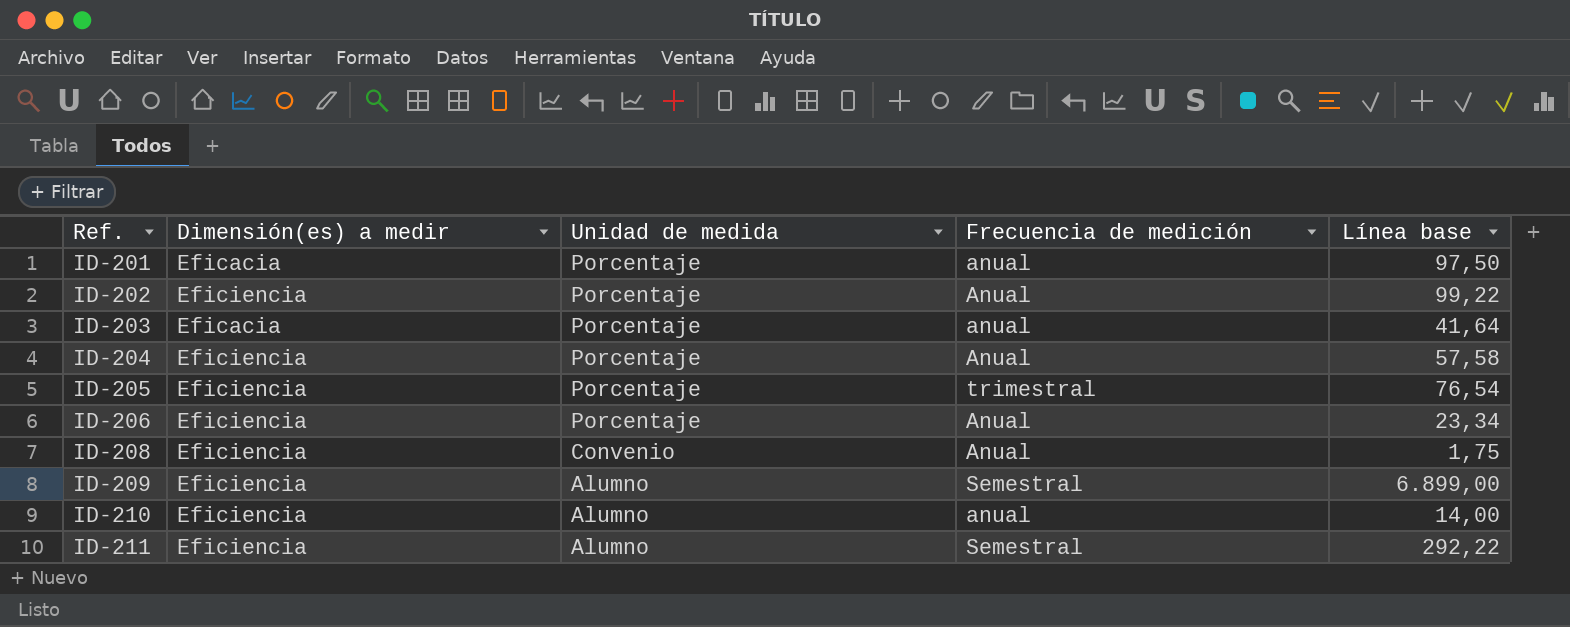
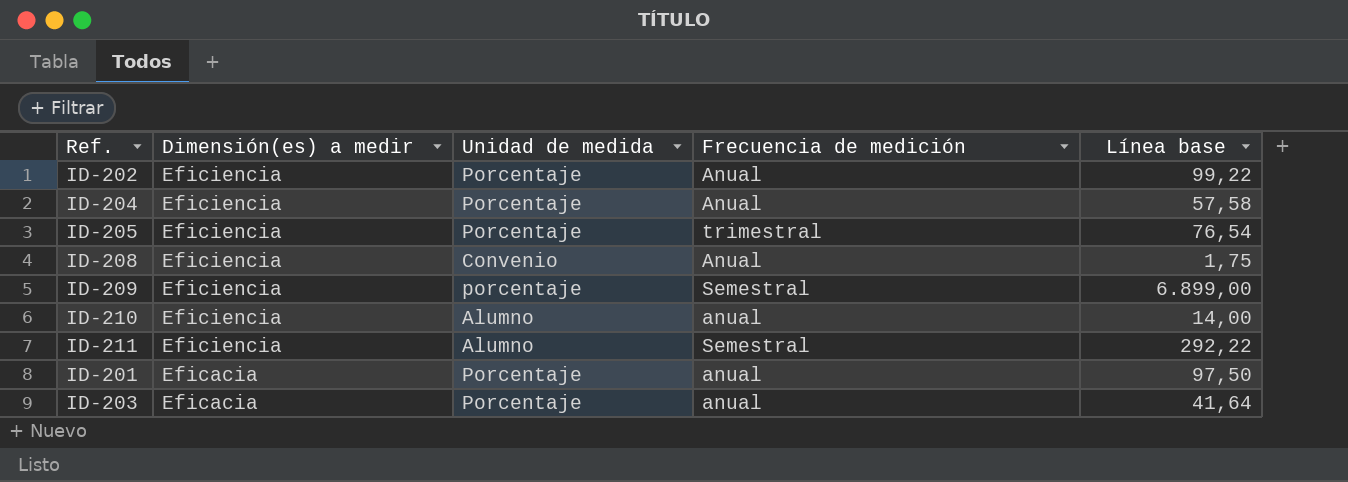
row order: Ref. ascending -> Dimensión(es) a medir descending
row ID-206: Eficiencia | Porcentaje | Anual | 23,34 -> none
ID-209 | Unidad de medida: Alumno -> porcentaje

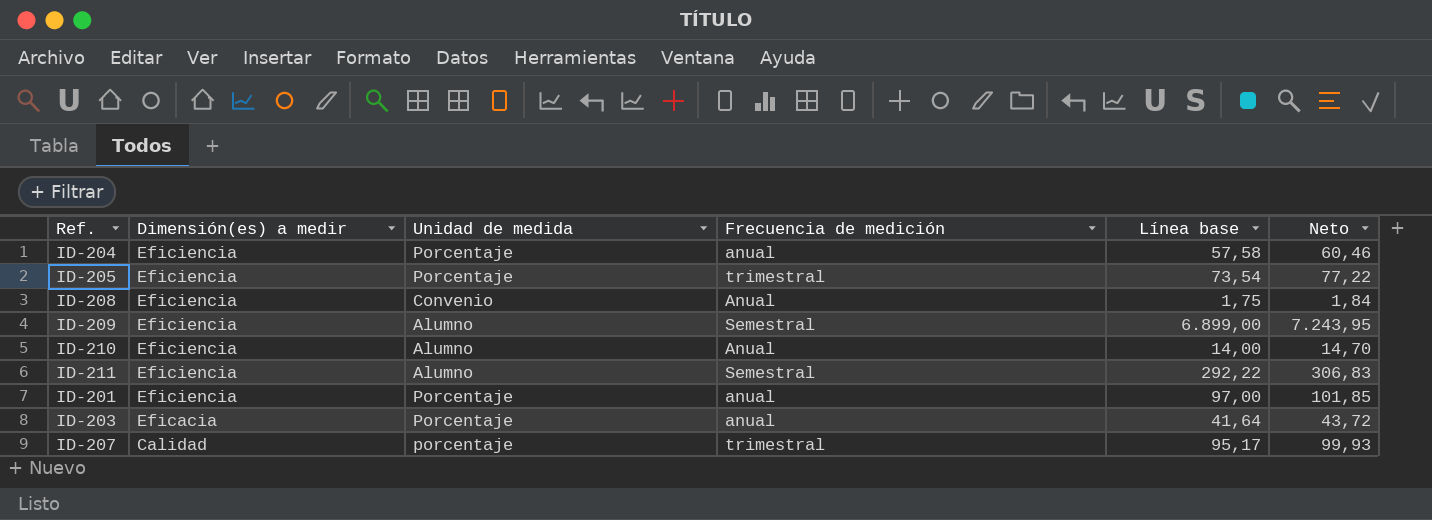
column Neto | formula: none -> [Línea base] * 1,05
row ID-202: Eficiencia | Porcentaje | Anual | 99,22 -> none
ID-204 | Frecuencia de medición: Anual -> anual
ID-205 | Línea base: 76,54 -> 73,54
ID-209 | Unidad de medida: porcentaje -> Alumno
ID-210 | Frecuencia de medición: anual -> Anual
ID-201 | Dimensión(es) a medir: Eficacia -> Eficiencia
ID-201 | Línea base: 97,50 -> 97,00
row ID-207: none -> Calidad | porcentaje | trimestral | 95,17 | 99,93

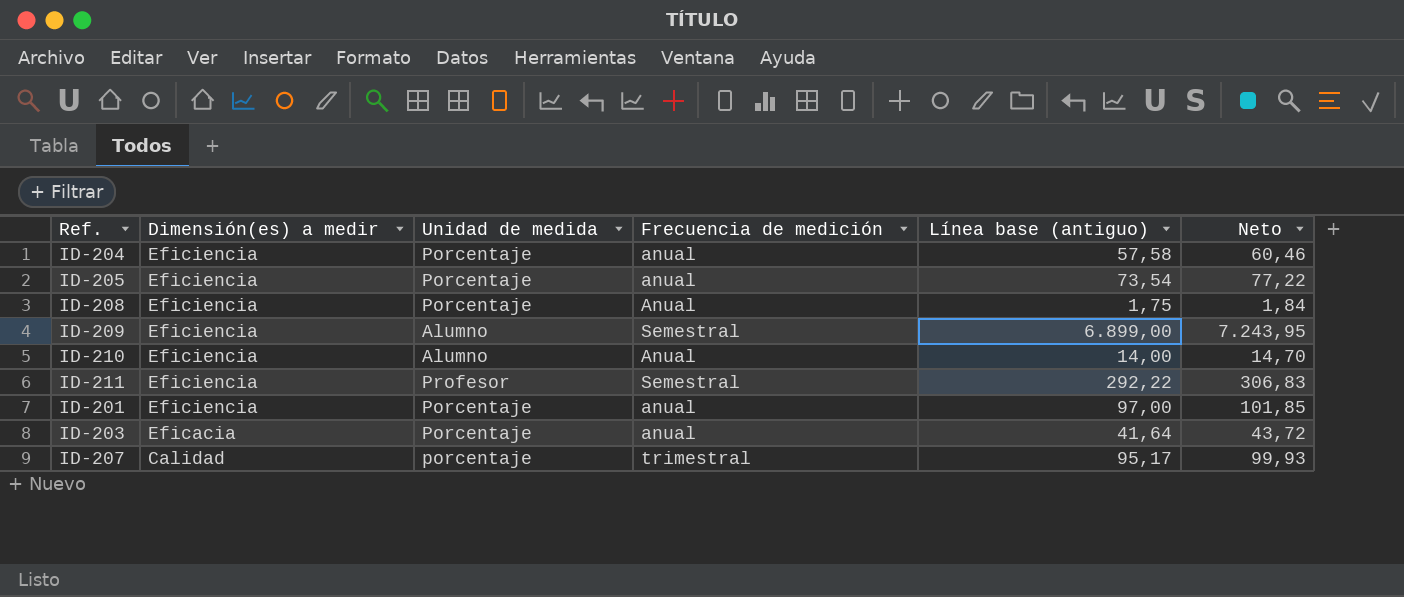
column name: Línea base -> Línea base (antiguo)
ID-205 | Frecuencia de medición: trimestral -> anual
ID-208 | Unidad de medida: Convenio -> Porcentaje
ID-211 | Unidad de medida: Alumno -> Profesor

